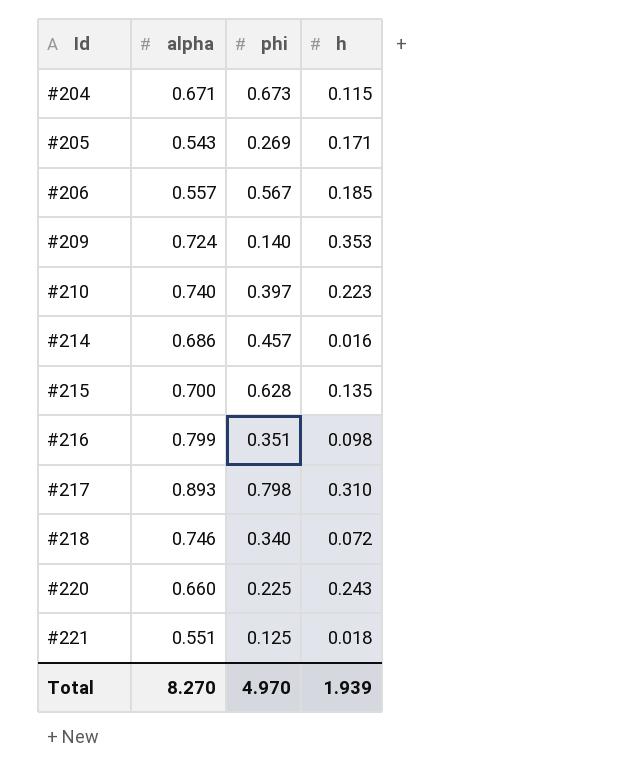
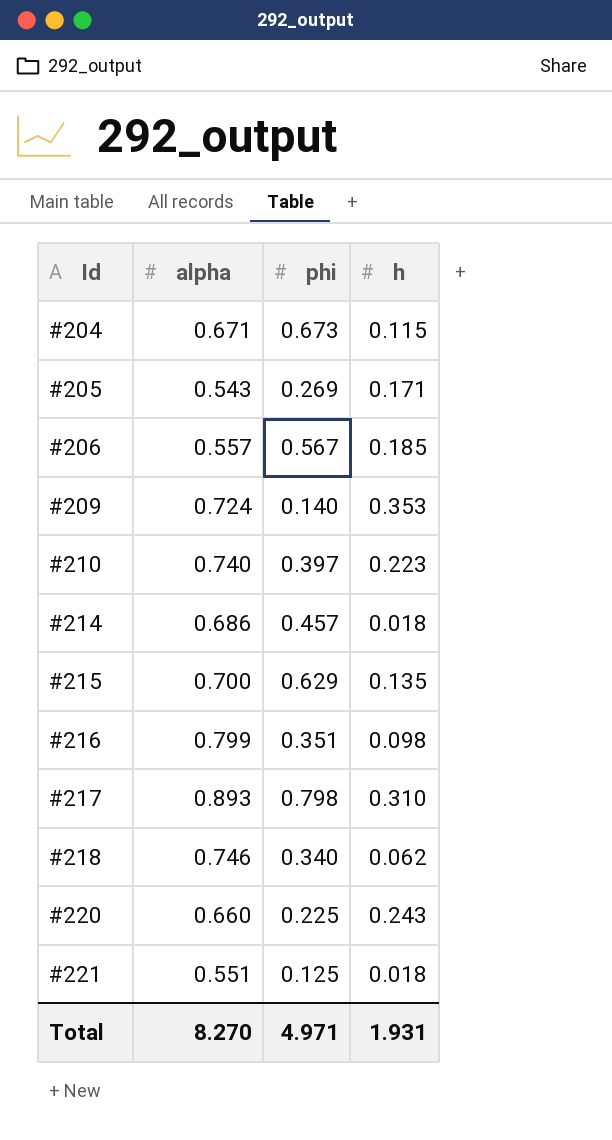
#214 | h: 0.016 -> 0.018
#215 | phi: 0.628 -> 0.629
#218 | h: 0.072 -> 0.062
Total | phi: 4.970 -> 4.971
Total | h: 1.939 -> 1.931

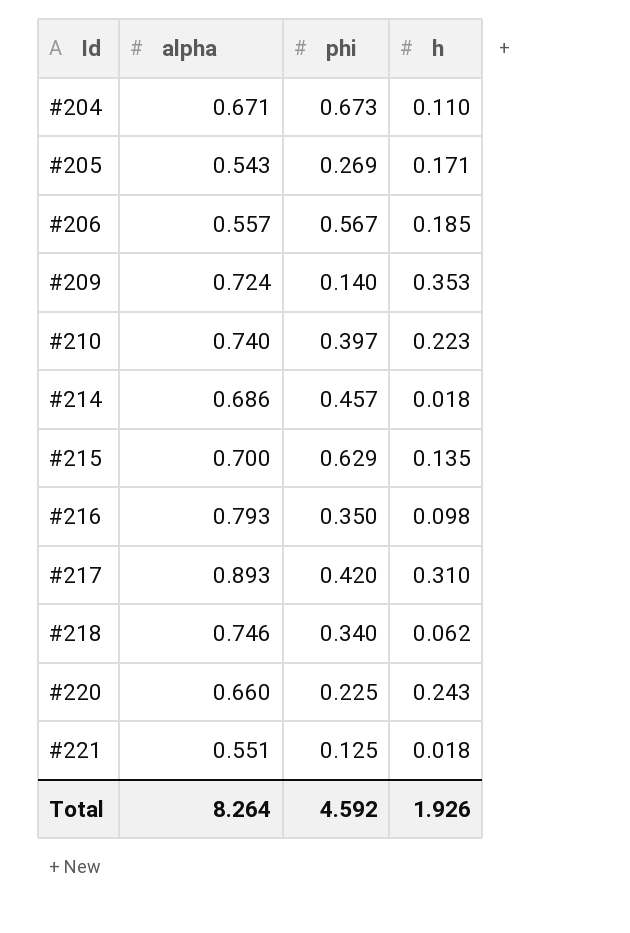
#204 | h: 0.115 -> 0.110
#216 | alpha: 0.799 -> 0.793
#216 | phi: 0.351 -> 0.350
#217 | phi: 0.798 -> 0.420
Total | alpha: 8.270 -> 8.264
Total | phi: 4.971 -> 4.592
Total | h: 1.931 -> 1.926

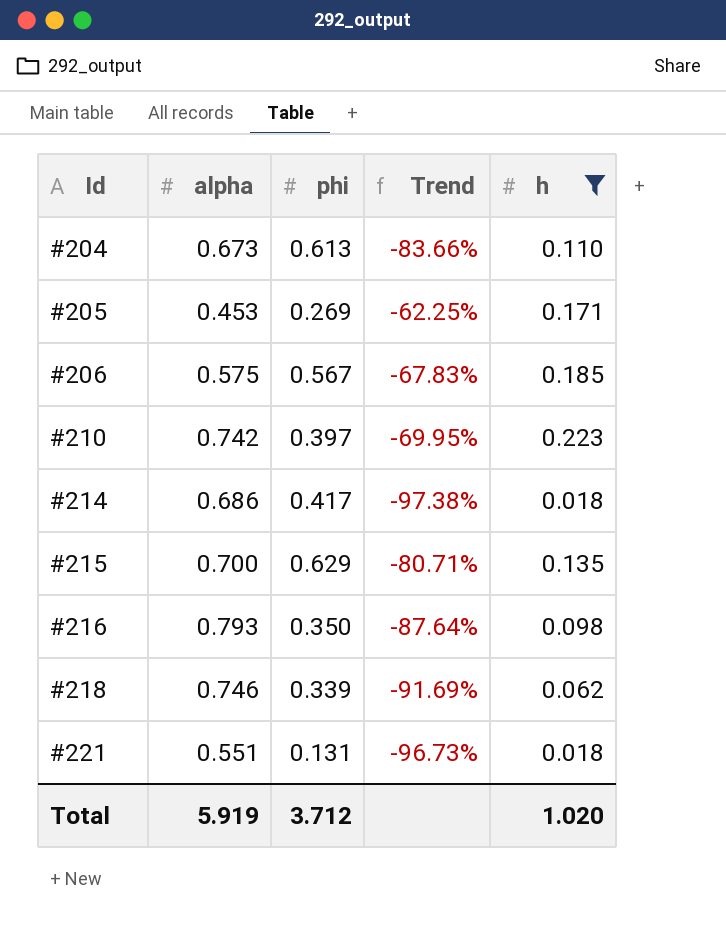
filter: none -> h <= 0.223
column Trend | formula: none -> ([h] - [alpha]) / [alpha]
#204 | alpha: 0.671 -> 0.673
#204 | phi: 0.673 -> 0.613
#205 | alpha: 0.543 -> 0.453
#206 | alpha: 0.557 -> 0.575
#210 | alpha: 0.740 -> 0.742
#214 | phi: 0.457 -> 0.417
#218 | phi: 0.340 -> 0.339
#221 | phi: 0.125 -> 0.131
Total | alpha: 8.264 -> 5.919
Total | phi: 4.592 -> 3.712
Total | h: 1.926 -> 1.020

